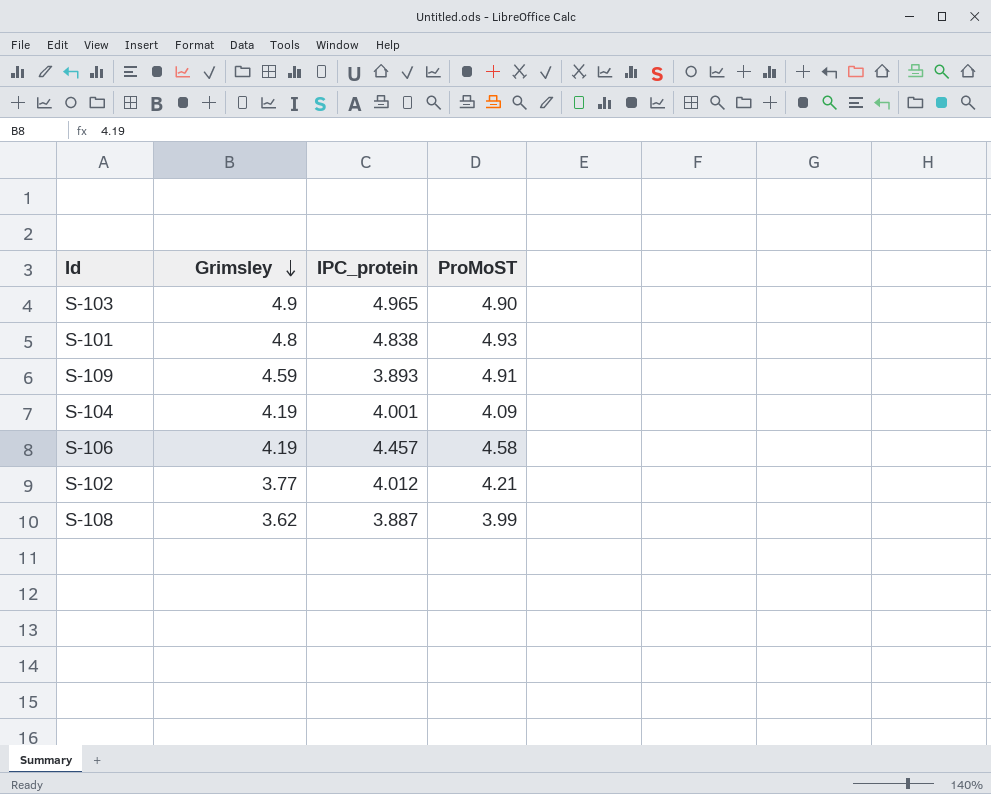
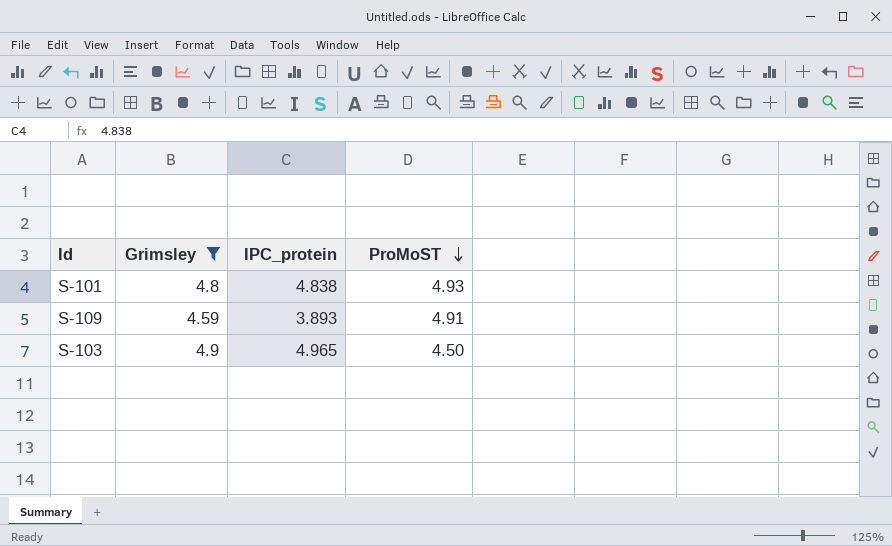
filter: none -> Grimsley >= 4.59
row order: Grimsley descending -> ProMoST descending
S-103 | ProMoST: 4.90 -> 4.50

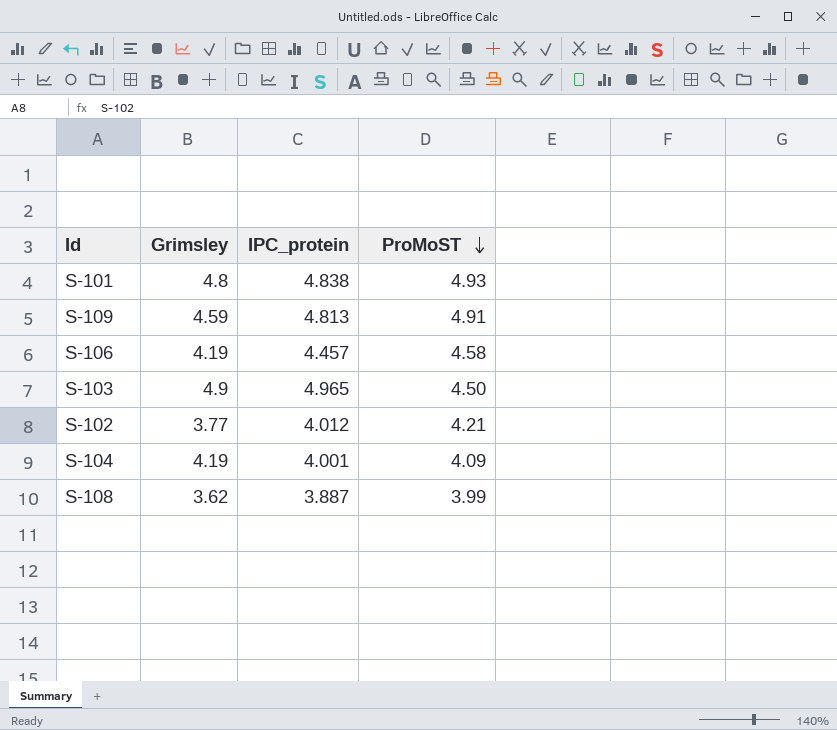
filter: Grimsley >= 4.59 -> none
S-109 | IPC_protein: 3.893 -> 4.813

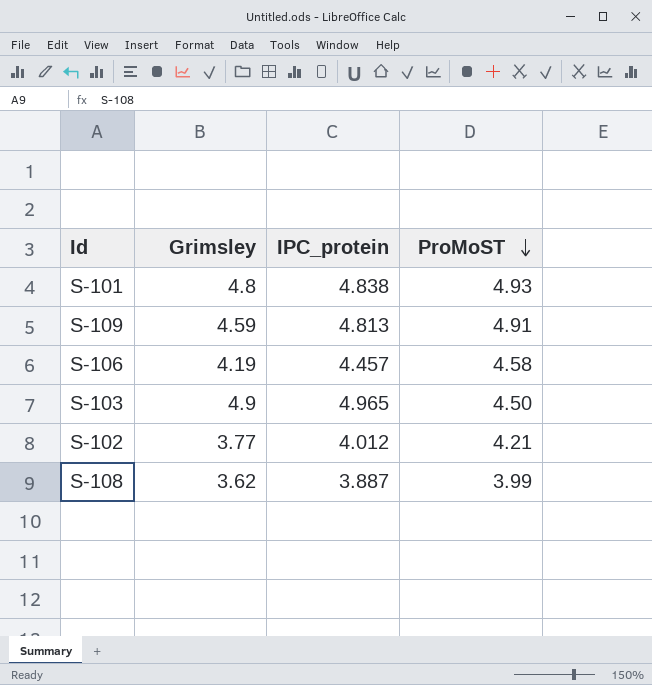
row S-104: 4.19 | 4.001 | 4.09 -> none

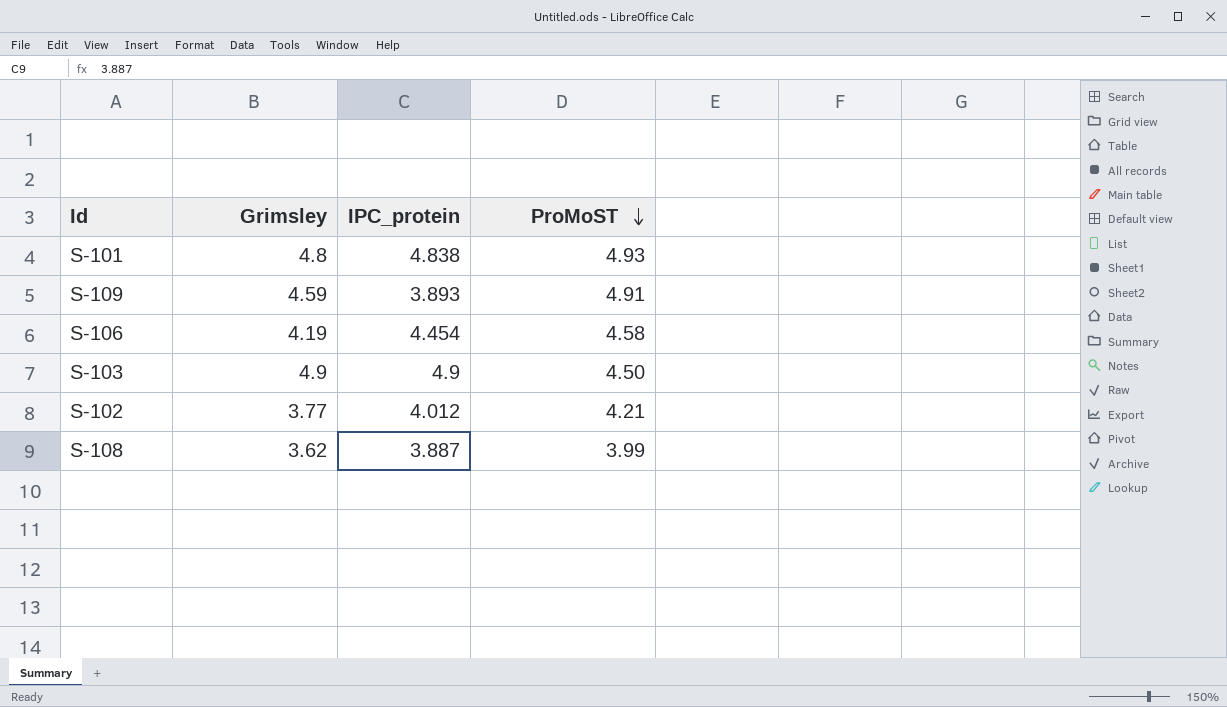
S-109 | IPC_protein: 4.813 -> 3.893
S-106 | IPC_protein: 4.457 -> 4.454
S-103 | IPC_protein: 4.965 -> 4.9

